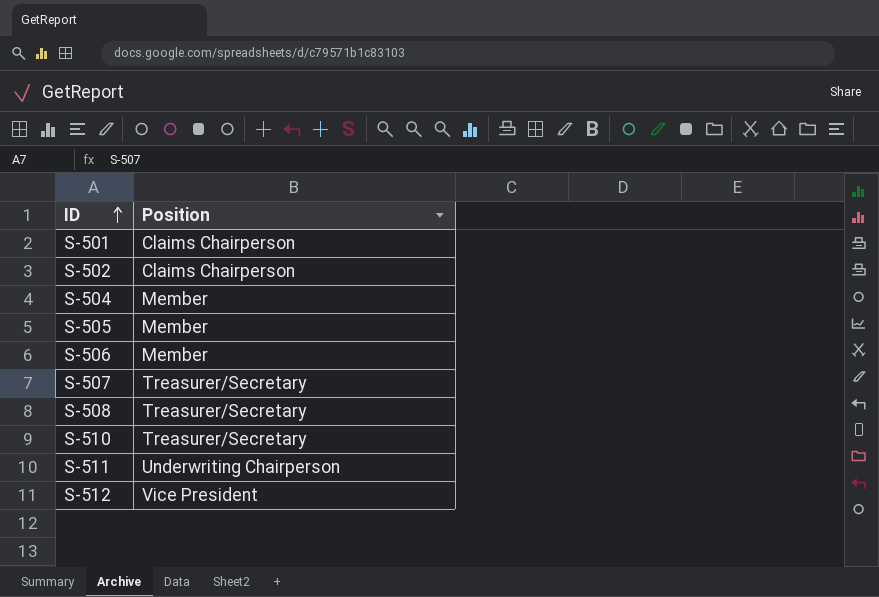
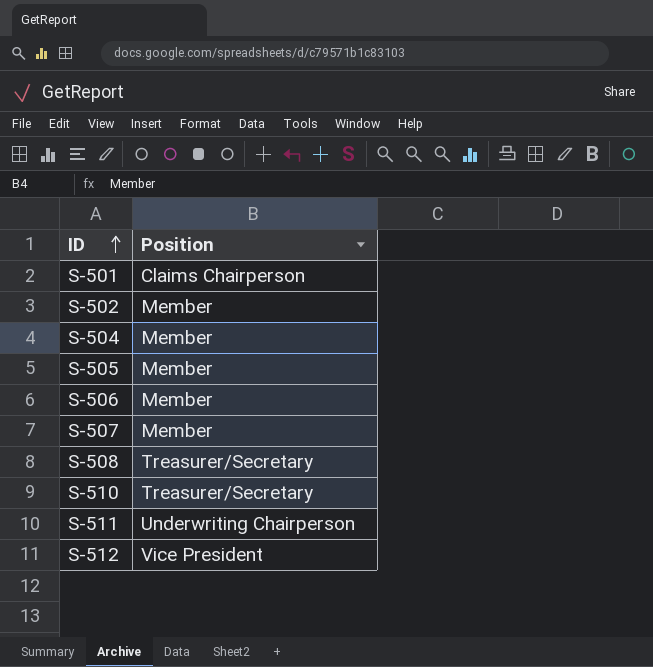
S-502 | Position: Claims Chairperson -> Member
S-507 | Position: Treasurer/Secretary -> Member

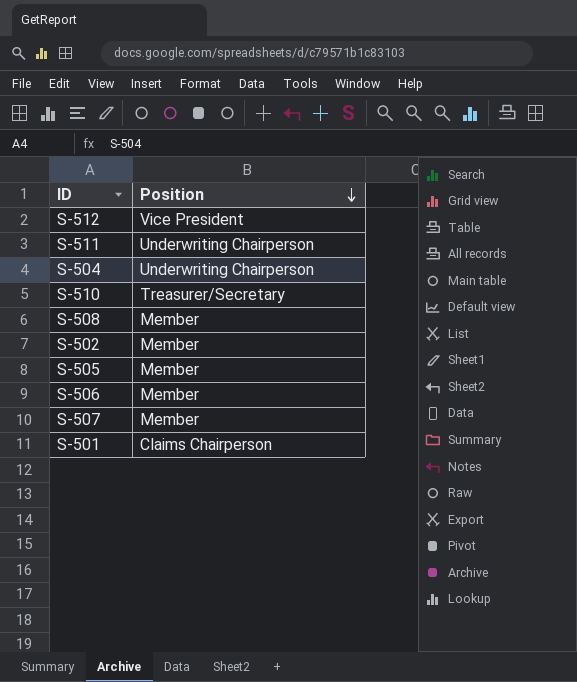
row order: ID ascending -> Position descending
S-504 | Position: Member -> Underwriting Chairperson
S-508 | Position: Treasurer/Secretary -> Member

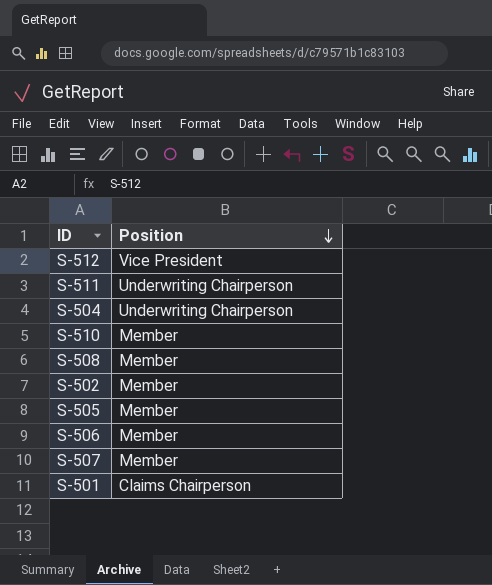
S-510 | Position: Treasurer/Secretary -> Member

